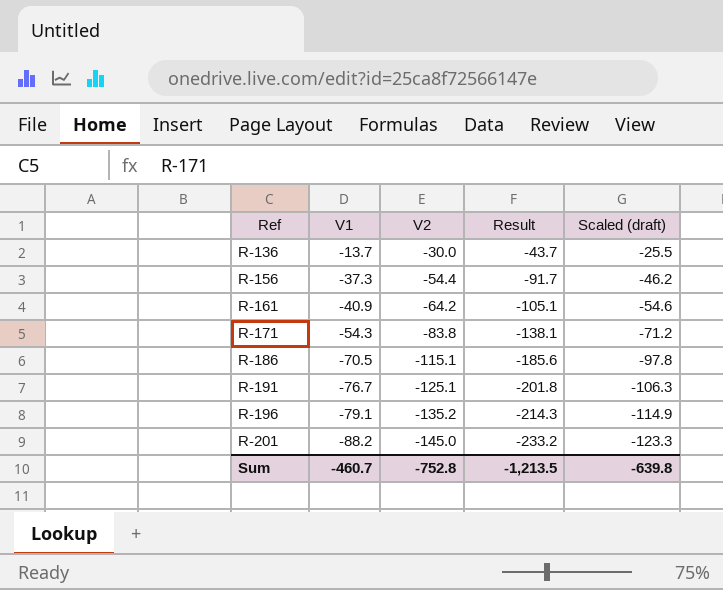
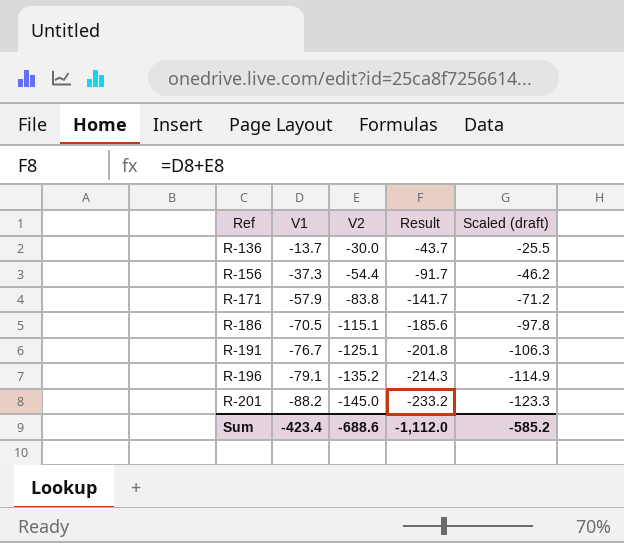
row R-161: -40.9 | -64.2 | -105.1 | -54.6 -> none
R-171 | V1: -54.3 -> -57.9
R-171 | Result: -138.1 -> -141.7
Sum | V1: -460.7 -> -423.4
Sum | V2: -752.8 -> -688.6
Sum | Result: -1,213.5 -> -1,112.0
Sum | Scaled (draft): -639.8 -> -585.2

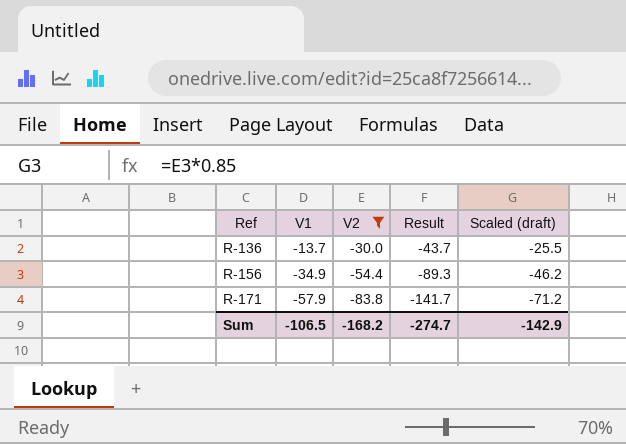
filter: none -> V2 >= -83.8
R-156 | V1: -37.3 -> -34.9
R-156 | Result: -91.7 -> -89.3
Sum | V1: -423.4 -> -106.5
Sum | V2: -688.6 -> -168.2
Sum | Result: -1,112.0 -> -274.7
Sum | Scaled (draft): -585.2 -> -142.9

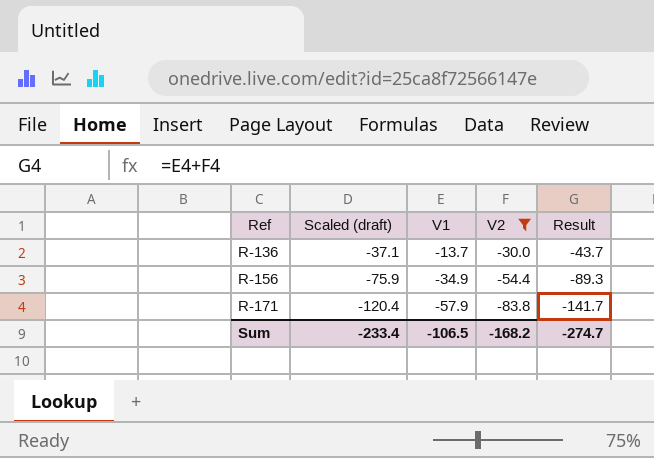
column Scaled (draft) | formula: [V2] * 0.85 -> [Result] * 0.85
column Scaled (draft) | position: 5 -> 2
Sum | Scaled (draft): -142.9 -> -233.4

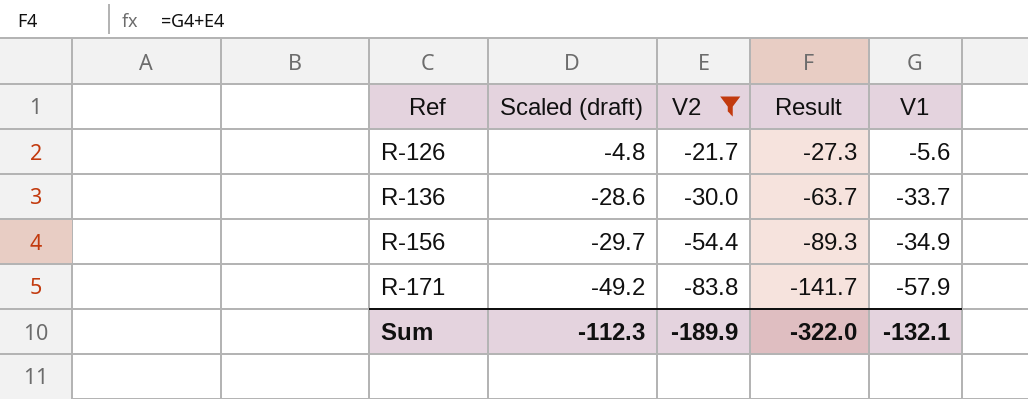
column Scaled (draft) | formula: [Result] * 0.85 -> [V1] * 0.85
column V1 | position: 3 -> 5
row R-126: none -> -4.8 | -21.7 | -27.3 | -5.6
R-136 | Result: -43.7 -> -63.7
R-136 | V1: -13.7 -> -33.7
Sum | Scaled (draft): -233.4 -> -112.3
Sum | V2: -168.2 -> -189.9
Sum | Result: -274.7 -> -322.0
Sum | V1: -106.5 -> -132.1

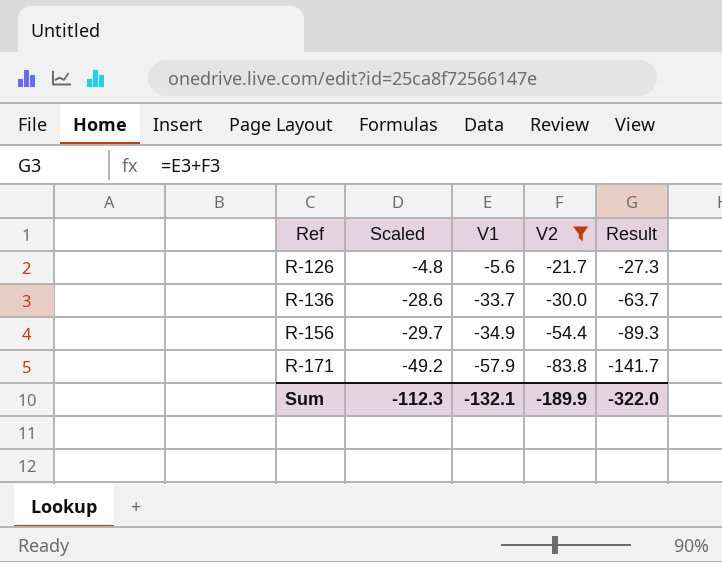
column name: Scaled (draft) -> Scaled
column V1 | position: 5 -> 3

